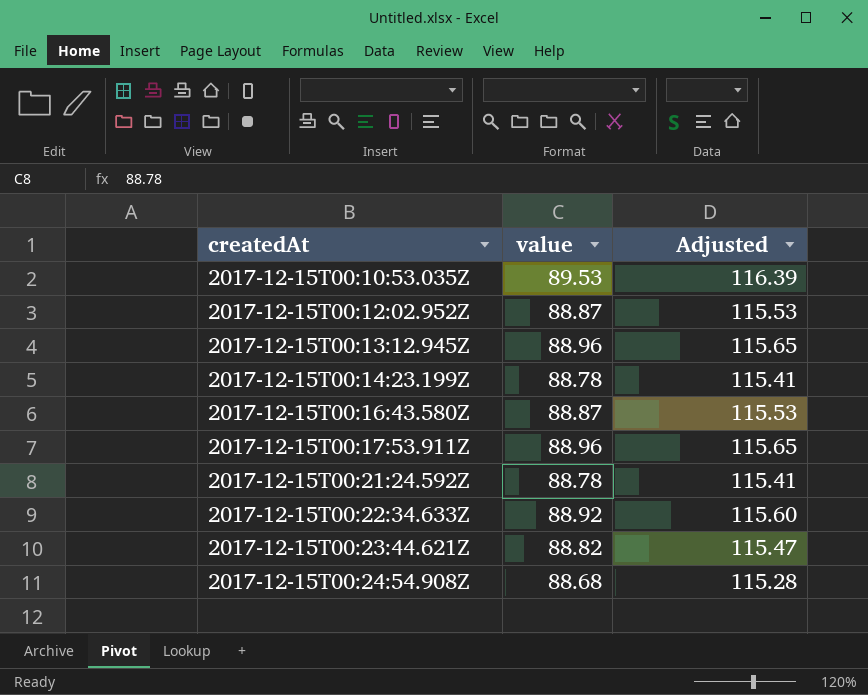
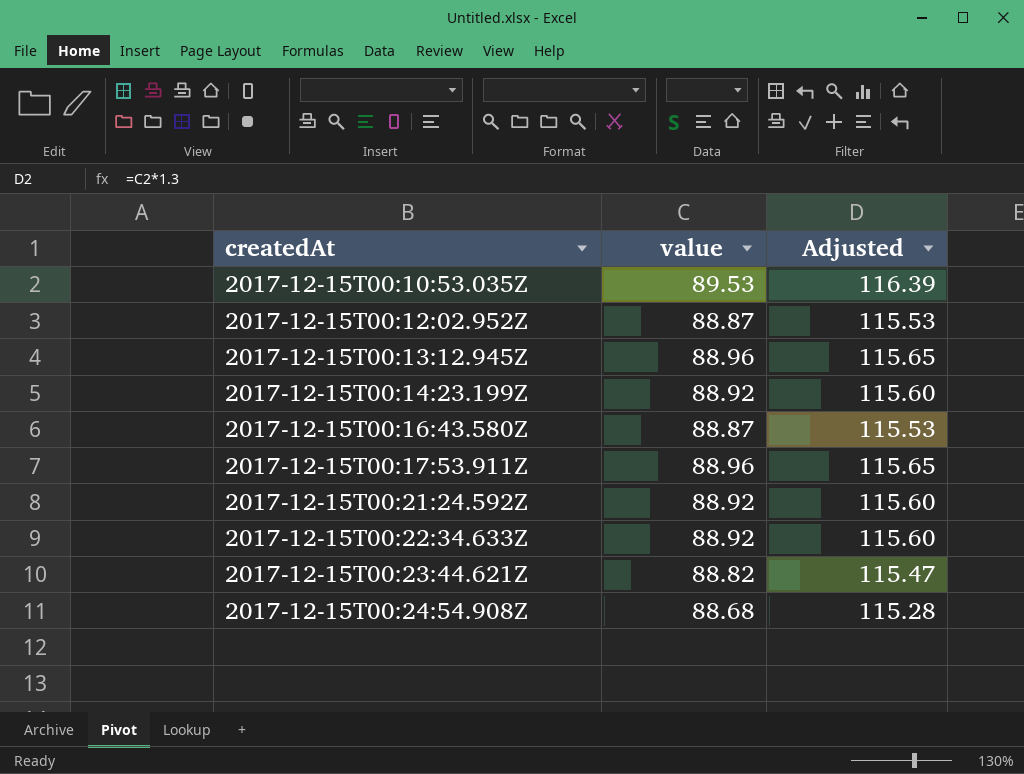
2017-12-15T00:14:23.199Z | value: 88.78 -> 88.92
2017-12-15T00:14:23.199Z | Adjusted: 115.41 -> 115.60
2017-12-15T00:21:24.592Z | value: 88.78 -> 88.92
2017-12-15T00:21:24.592Z | Adjusted: 115.41 -> 115.60

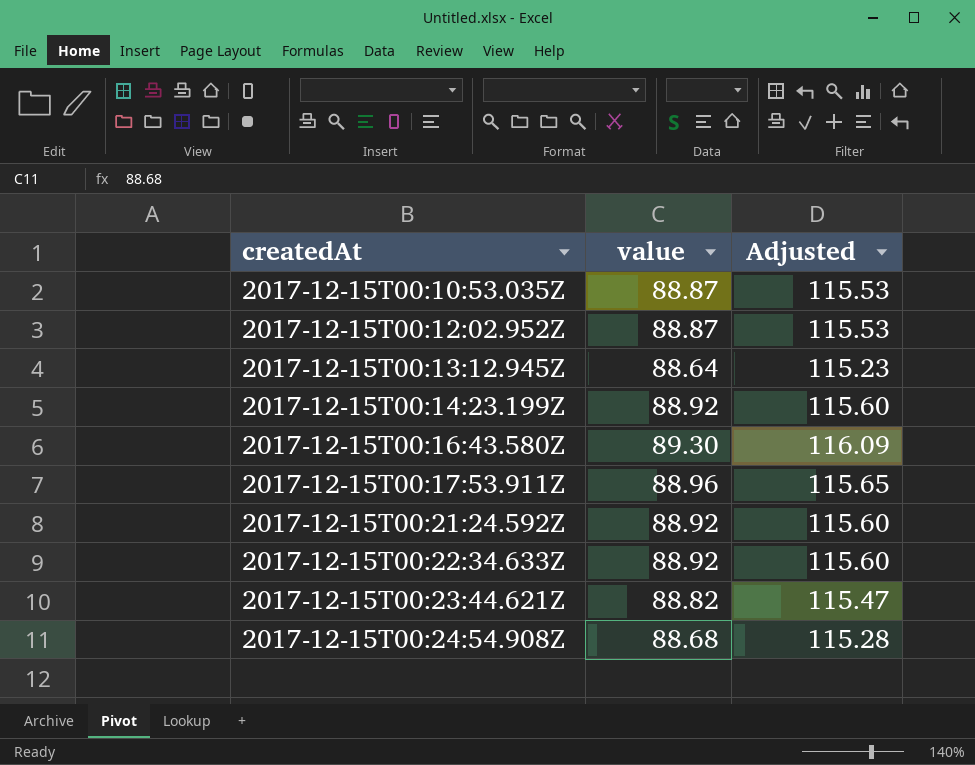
2017-12-15T00:10:53.035Z | value: 89.53 -> 88.87
2017-12-15T00:10:53.035Z | Adjusted: 116.39 -> 115.53
2017-12-15T00:13:12.945Z | value: 88.96 -> 88.64
2017-12-15T00:13:12.945Z | Adjusted: 115.65 -> 115.23
2017-12-15T00:16:43.580Z | value: 88.87 -> 89.30
2017-12-15T00:16:43.580Z | Adjusted: 115.53 -> 116.09

